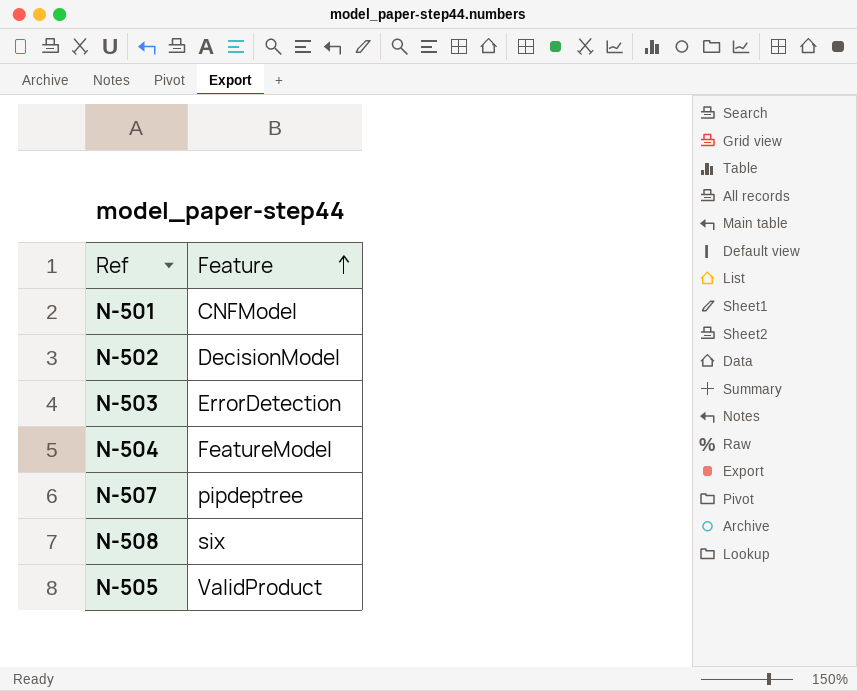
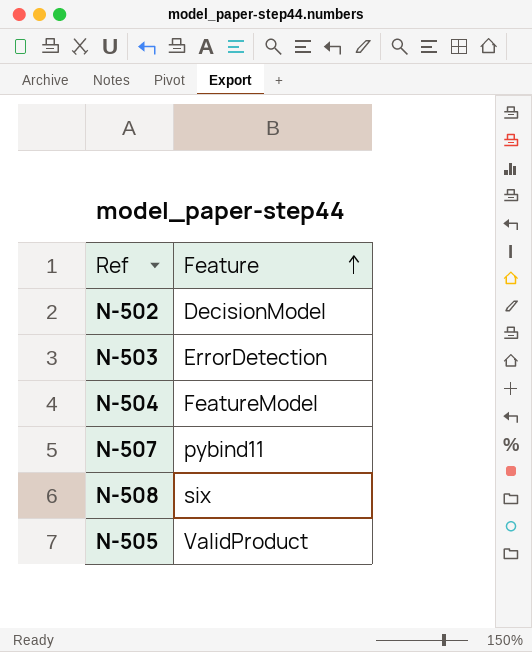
row N-501: CNFModel -> none
N-507 | Feature: pipdeptree -> pybind11

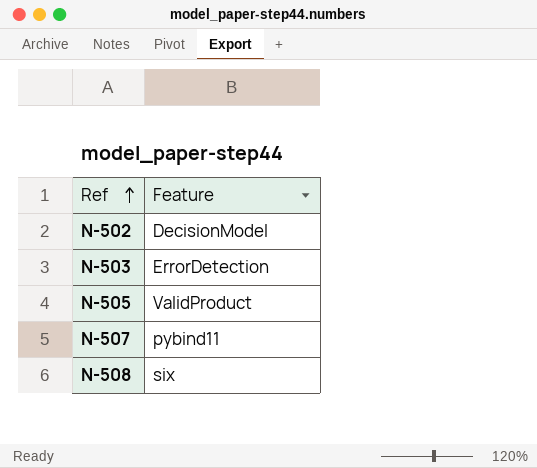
row order: Feature ascending -> Ref ascending
row N-504: FeatureModel -> none

